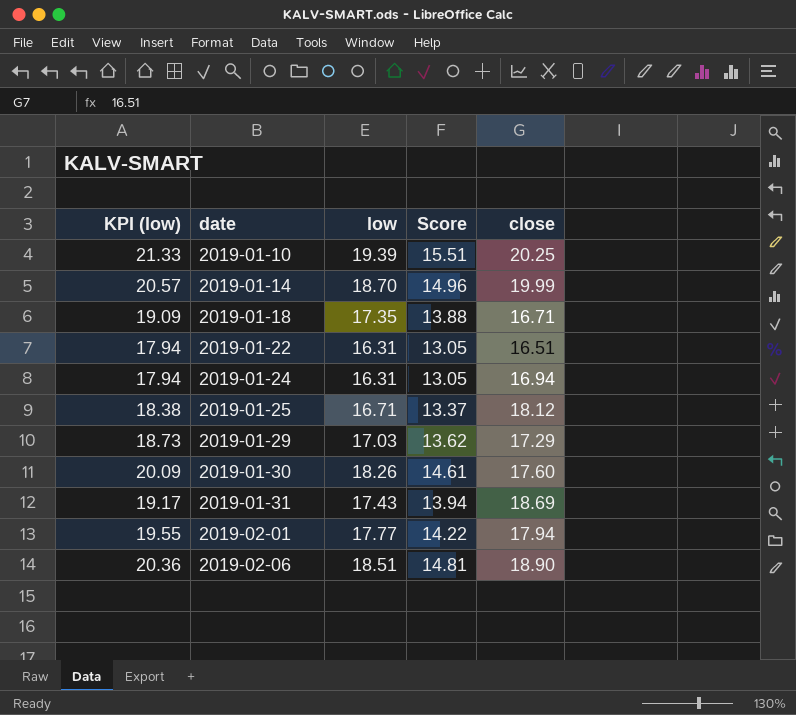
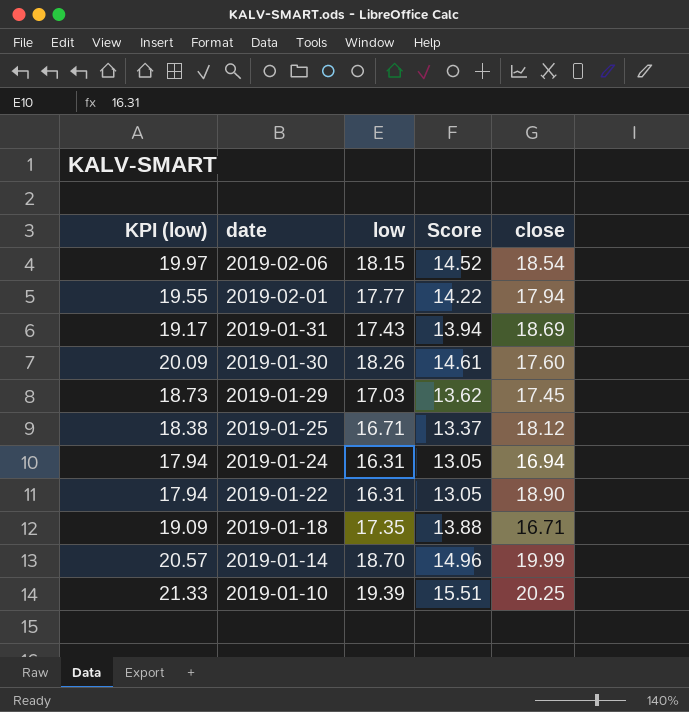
row order: date ascending -> date descending
2019-02-06 | KPI (low): 20.36 -> 19.97
2019-02-06 | low: 18.51 -> 18.15
2019-02-06 | Score: 14.81 -> 14.52
2019-02-06 | close: 18.90 -> 18.54
2019-01-29 | close: 17.29 -> 17.45
2019-01-22 | close: 16.51 -> 18.90

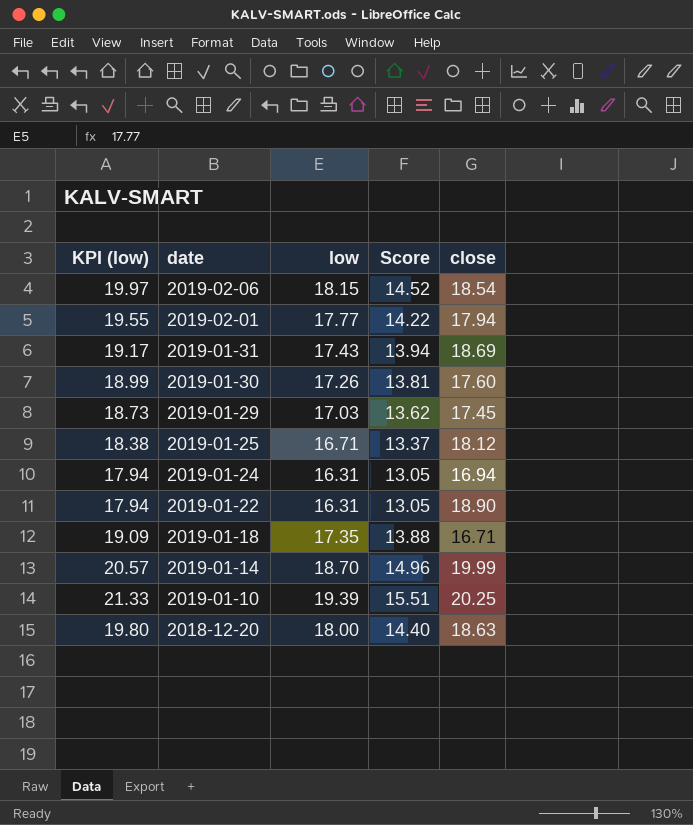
2019-01-30 | KPI (low): 20.09 -> 18.99
2019-01-30 | low: 18.26 -> 17.26
2019-01-30 | Score: 14.61 -> 13.81
row 2018-12-20: none -> 19.80 | 18.00 | 14.40 | 18.63

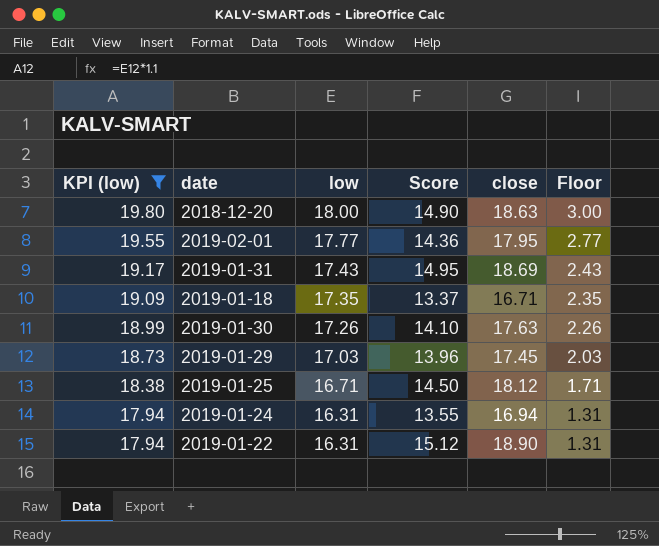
filter: none -> KPI (low) <= 19.80
row order: date descending -> KPI (low) descending
column Score | formula: [low] * 0.8 -> [close] * 0.8
column Floor | formula: none -> [low] - 15
2019-02-01 | close: 17.94 -> 17.95
2019-01-30 | close: 17.60 -> 17.63

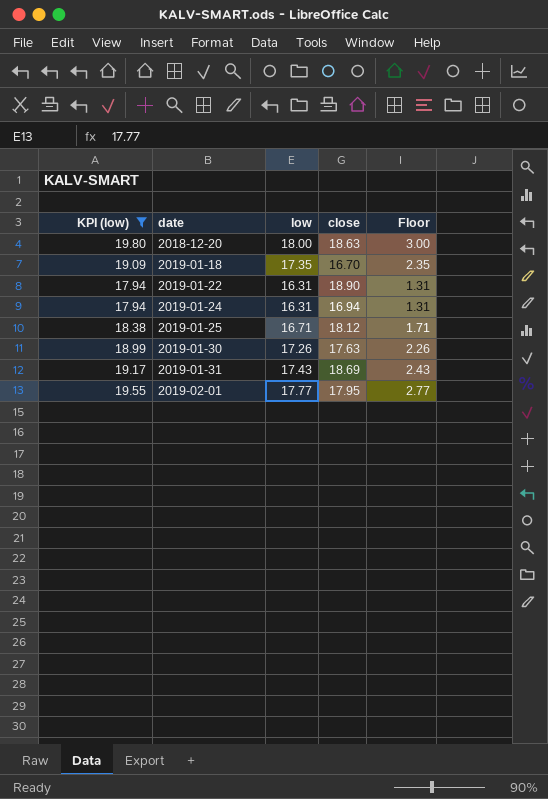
row order: KPI (low) descending -> date ascending
column Score | formula: [close] * 0.8 -> none
row 2019-01-29: 18.73 | 17.03 | 13.96 | 17.45 | 2.03 -> none
2019-01-18 | close: 16.71 -> 16.70

